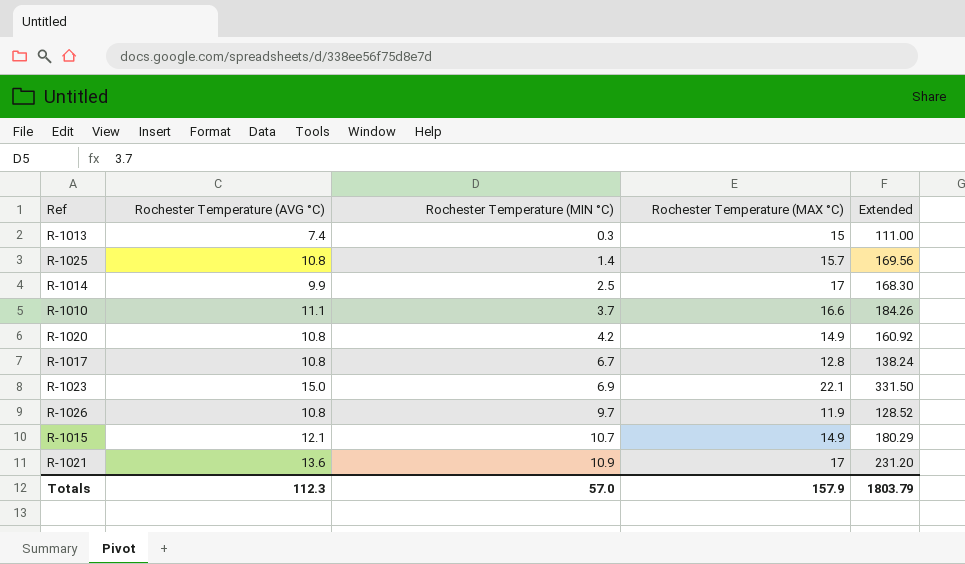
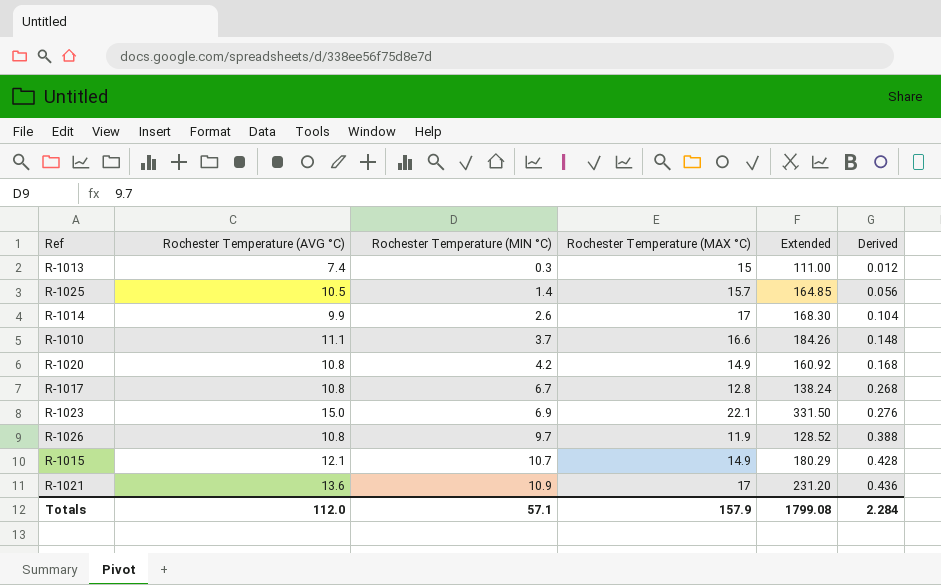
column Derived | formula: none -> [Rochester Temperature (MIN °C)] * 0.04
R-1025 | Rochester Temperature (AVG °C): 10.8 -> 10.5
R-1025 | Extended: 169.56 -> 164.85
R-1014 | Rochester Temperature (MIN °C): 2.5 -> 2.6
Totals | Rochester Temperature (AVG °C): 112.3 -> 112.0
Totals | Rochester Temperature (MIN °C): 57.0 -> 57.1
Totals | Extended: 1803.79 -> 1799.08

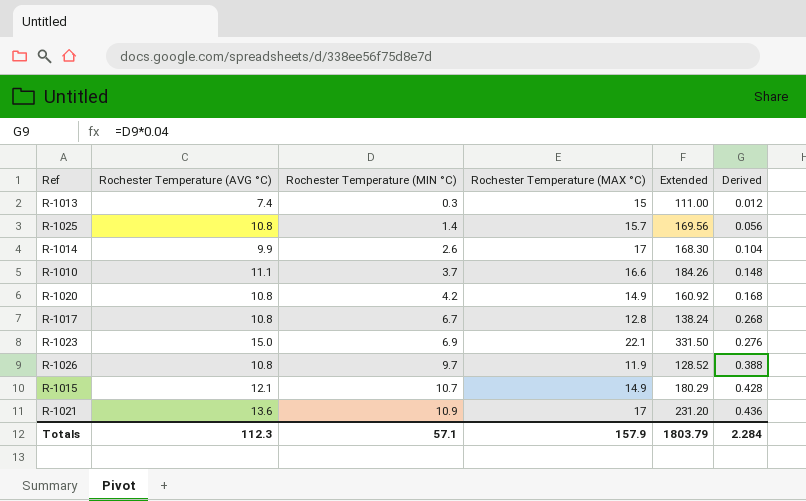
R-1025 | Rochester Temperature (AVG °C): 10.5 -> 10.8
R-1025 | Extended: 164.85 -> 169.56
Totals | Rochester Temperature (AVG °C): 112.0 -> 112.3
Totals | Extended: 1799.08 -> 1803.79

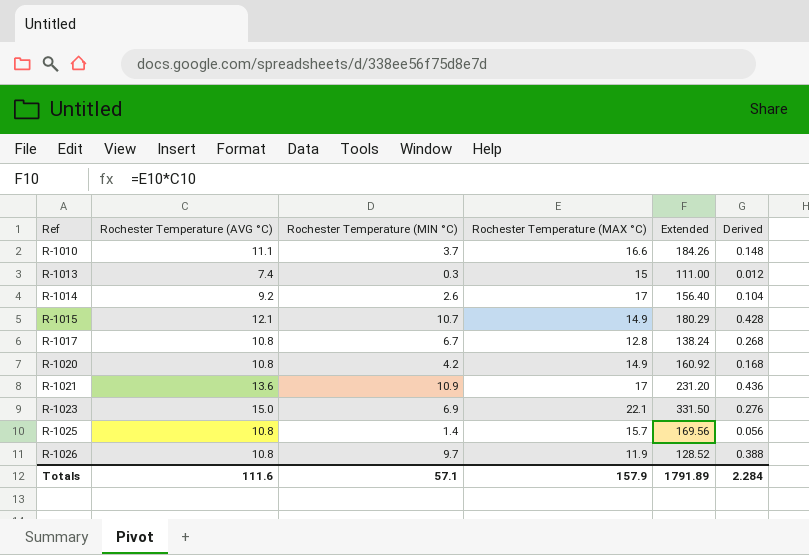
row order: Rochester Temperature (MIN °C) ascending -> Ref ascending
R-1014 | Rochester Temperature (AVG °C): 9.9 -> 9.2
R-1014 | Extended: 168.30 -> 156.40
Totals | Rochester Temperature (AVG °C): 112.3 -> 111.6
Totals | Extended: 1803.79 -> 1791.89

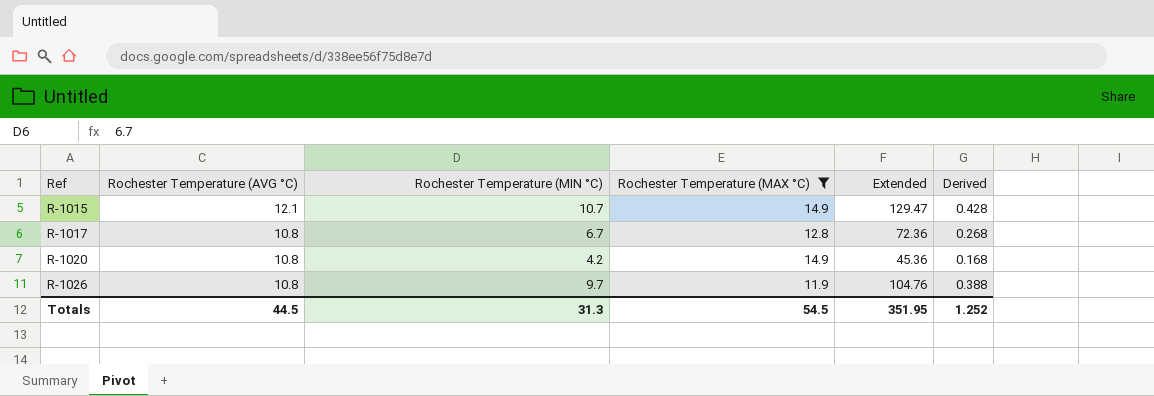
filter: none -> Rochester Temperature (MAX °C) <= 14.9
column Extended | formula: [Rochester Temperature (AVG °C)] * [Rochester Temperature (MAX °C)] -> [Rochester Temperature (AVG °C)] * [Rochester Temperature (MIN °C)]
Totals | Rochester Temperature (AVG °C): 111.6 -> 44.5
Totals | Rochester Temperature (MIN °C): 57.1 -> 31.3
Totals | Rochester Temperature (MAX °C): 157.9 -> 54.5
Totals | Extended: 1791.89 -> 351.95
Totals | Derived: 2.284 -> 1.252

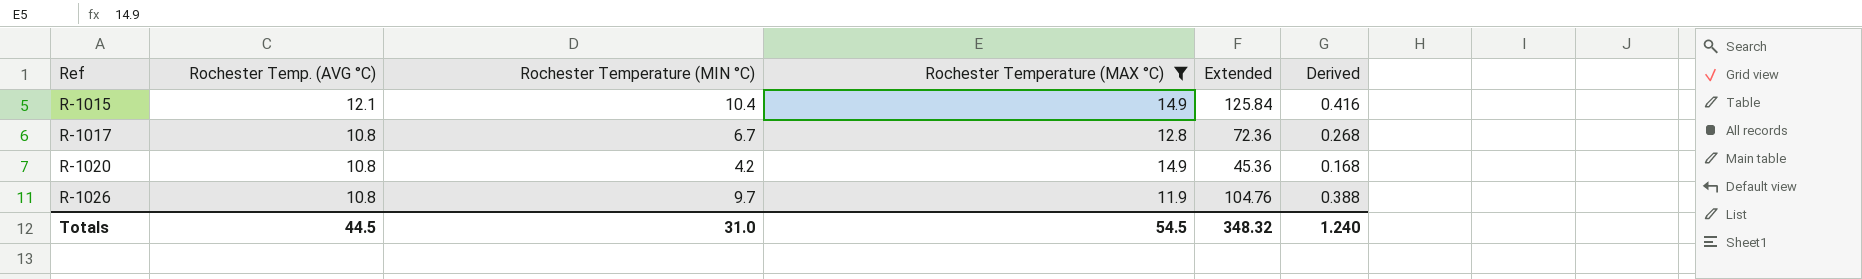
column name: Rochester Temperature (AVG °C) -> Rochester Temp. (AVG °C)
R-1015 | Rochester Temperature (MIN °C): 10.7 -> 10.4
R-1015 | Extended: 129.47 -> 125.84
R-1015 | Derived: 0.428 -> 0.416
Totals | Rochester Temperature (MIN °C): 31.3 -> 31.0
Totals | Extended: 351.95 -> 348.32
Totals | Derived: 1.252 -> 1.240

